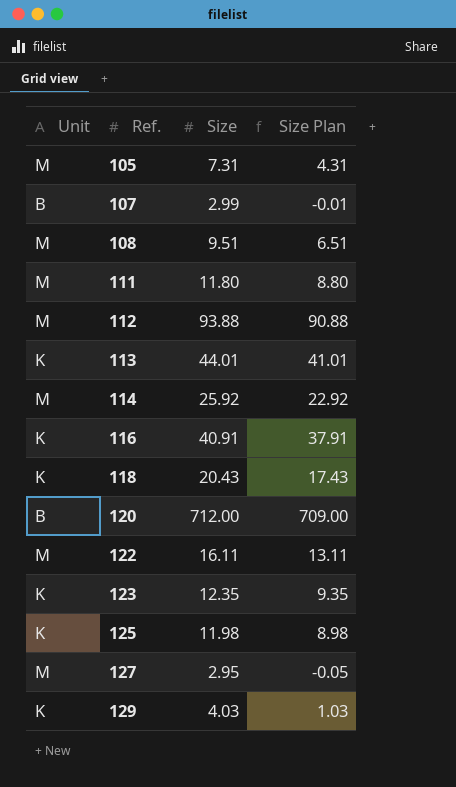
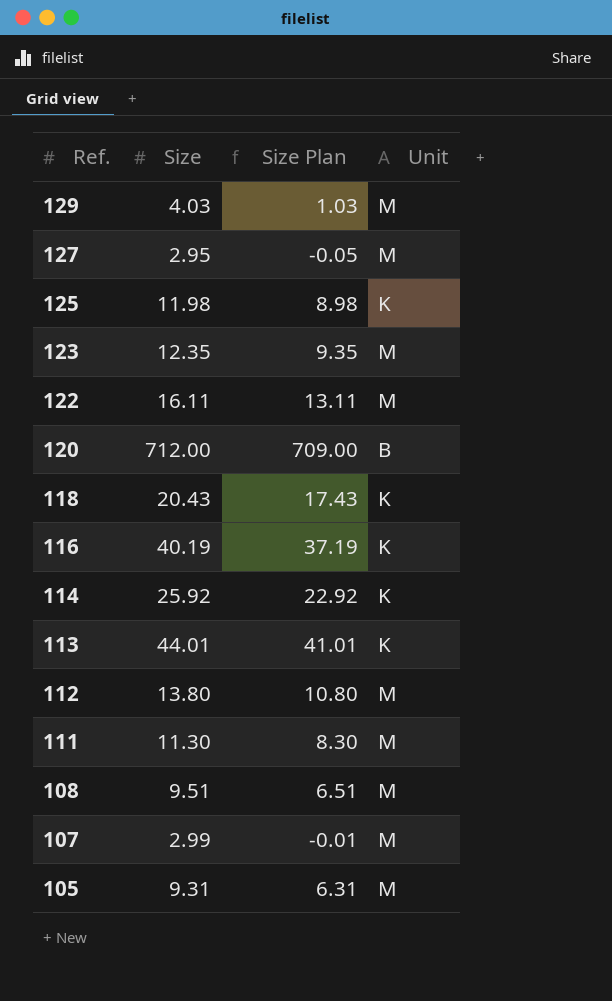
row order: Ref. ascending -> Ref. descending
column Unit | position: 1 -> 4
129 | Unit: K -> M
123 | Unit: K -> M
116 | Size: 40.91 -> 40.19
116 | Size Plan: 37.91 -> 37.19
114 | Unit: M -> K
112 | Size: 93.88 -> 13.80
112 | Size Plan: 90.88 -> 10.80
111 | Size: 11.80 -> 11.30
111 | Size Plan: 8.80 -> 8.30
107 | Unit: B -> M
105 | Size: 7.31 -> 9.31
105 | Size Plan: 4.31 -> 6.31

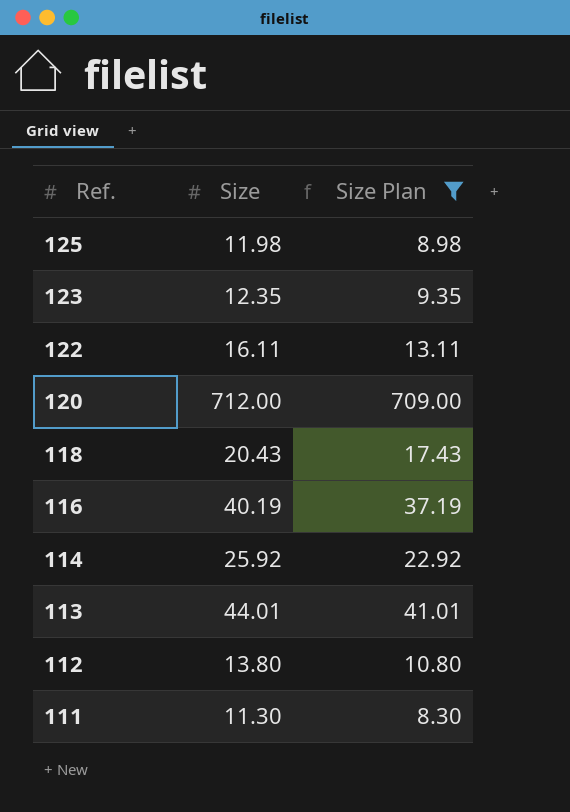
filter: none -> Size Plan >= 8.30
column Unit | position: 4 -> none

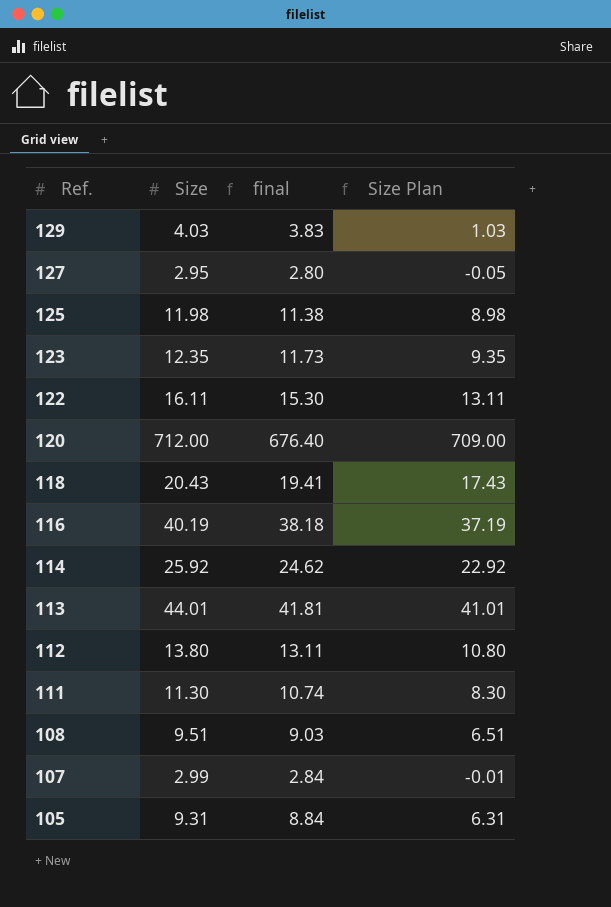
filter: Size Plan >= 8.30 -> none
column final | formula: none -> [Size] * 0.95

